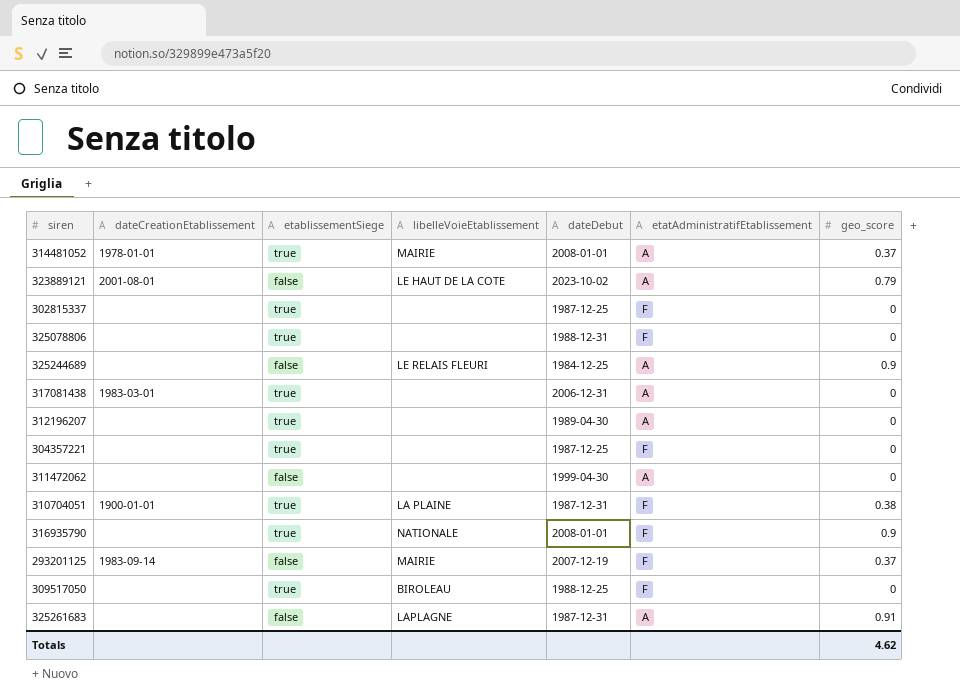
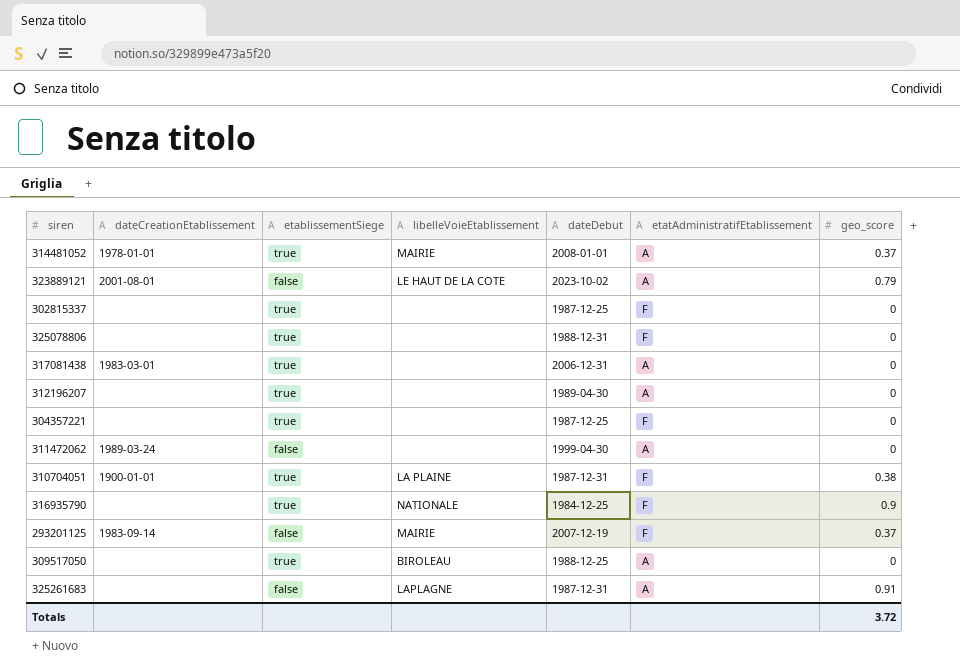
row 325244689: none | false | LE RELAIS FLEURI | 1984-12-25 | A | 0.9 -> none
311472062 | dateCreationEtablissement: none -> 1989-03-24
316935790 | dateDebut: 2008-01-01 -> 1984-12-25
309517050 | etatAdministratifEtablissement: F -> A
Totals | geo_score: 4.62 -> 3.72

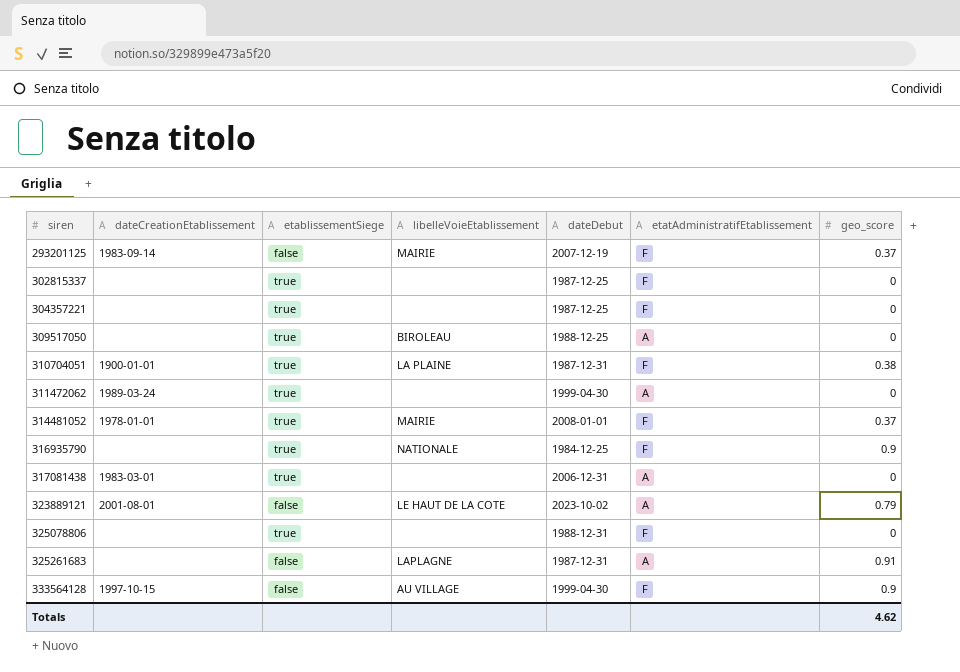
row order: none -> siren ascending
row 312196207: none | true | none | 1989-04-30 | A | 0 -> none
311472062 | etablissementSiege: false -> true
314481052 | etatAdministratifEtablissement: A -> F
row 333564128: none -> 1997-10-15 | false | AU VILLAGE | 1999-04-30 | F | 0.9
Totals | geo_score: 3.72 -> 4.62

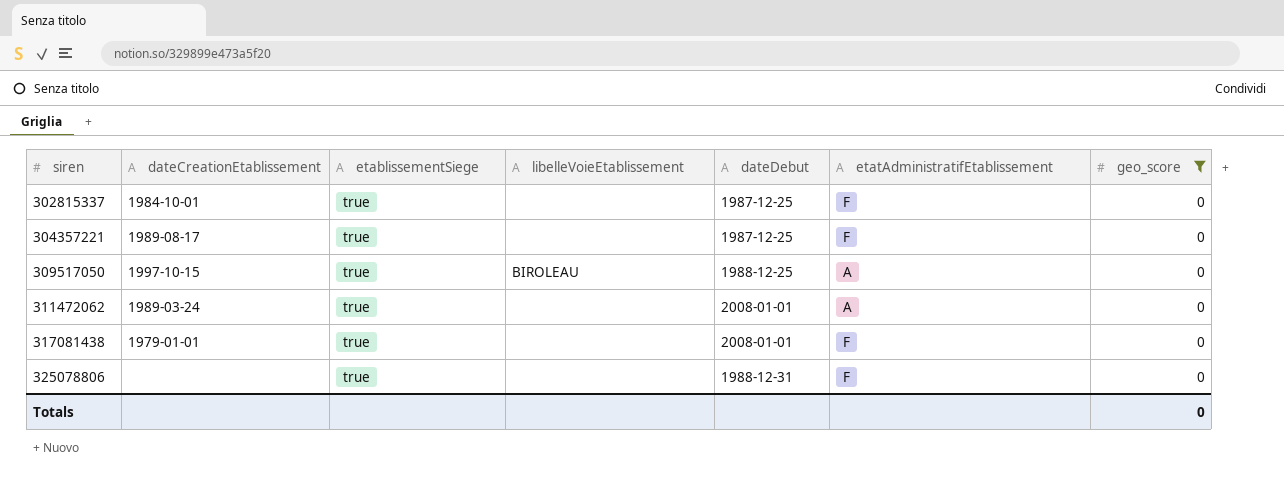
filter: none -> geo_score = 0
302815337 | dateCreationEtablissement: none -> 1984-10-01
304357221 | dateCreationEtablissement: none -> 1989-08-17
309517050 | dateCreationEtablissement: none -> 1997-10-15
311472062 | dateDebut: 1999-04-30 -> 2008-01-01
317081438 | dateCreationEtablissement: 1983-03-01 -> 1979-01-01
317081438 | dateDebut: 2006-12-31 -> 2008-01-01
317081438 | etatAdministratifEtablissement: A -> F
Totals | geo_score: 4.62 -> 0

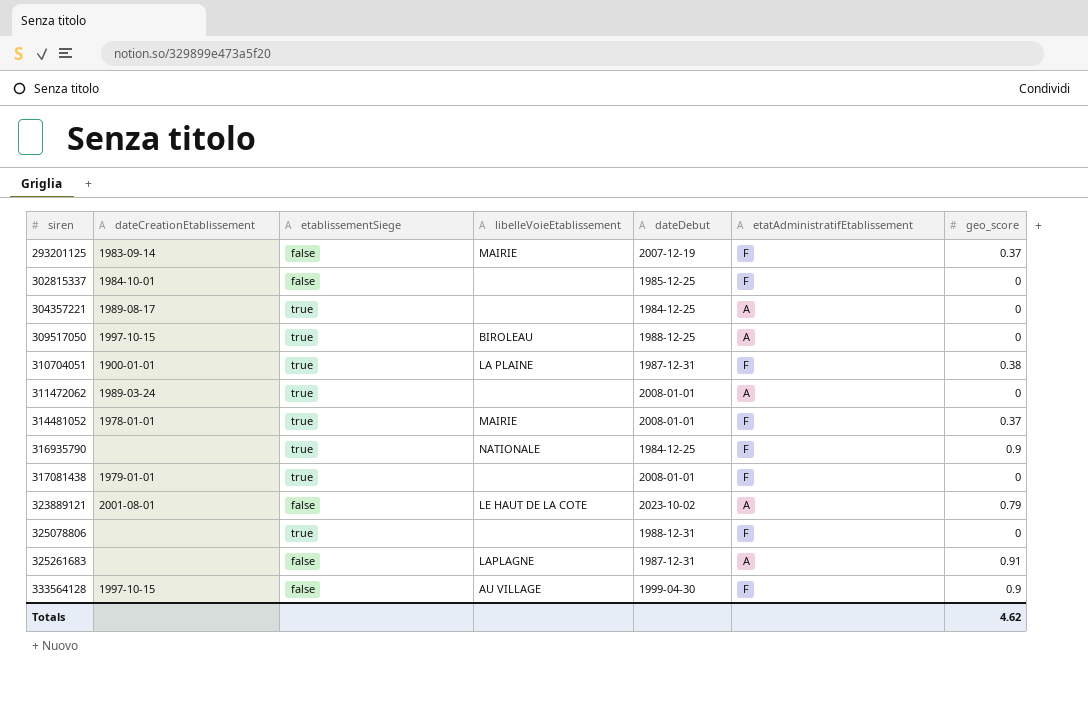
filter: geo_score = 0 -> none
302815337 | etablissementSiege: true -> false
302815337 | dateDebut: 1987-12-25 -> 1985-12-25
304357221 | dateDebut: 1987-12-25 -> 1984-12-25
304357221 | etatAdministratifEtablissement: F -> A
Totals | geo_score: 0 -> 4.62

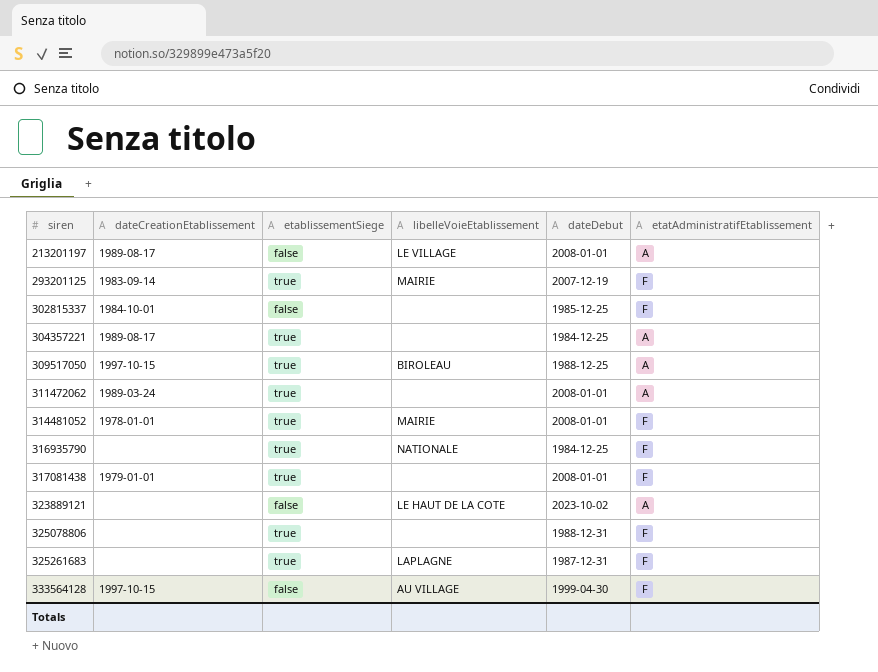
column geo_score | position: 7 -> none
row 310704051: 1900-01-01 | true | LA PLAINE | 1987-12-31 | F | 0.38 -> none
row 213201197: none -> 1989-08-17 | false | LE VILLAGE | 2008-01-01 | A
293201125 | etablissementSiege: false -> true
323889121 | dateCreationEtablissement: 2001-08-01 -> none
325261683 | etablissementSiege: false -> true
325261683 | etatAdministratifEtablissement: A -> F

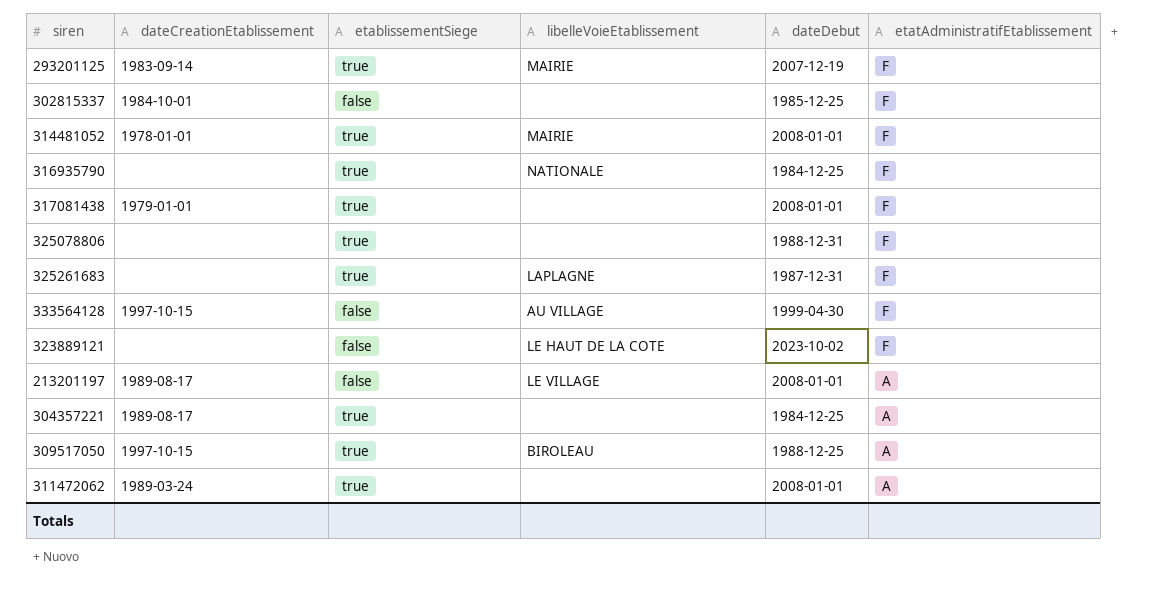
row order: siren ascending -> etatAdministratifEtablissement descending
323889121 | etatAdministratifEtablissement: A -> F

